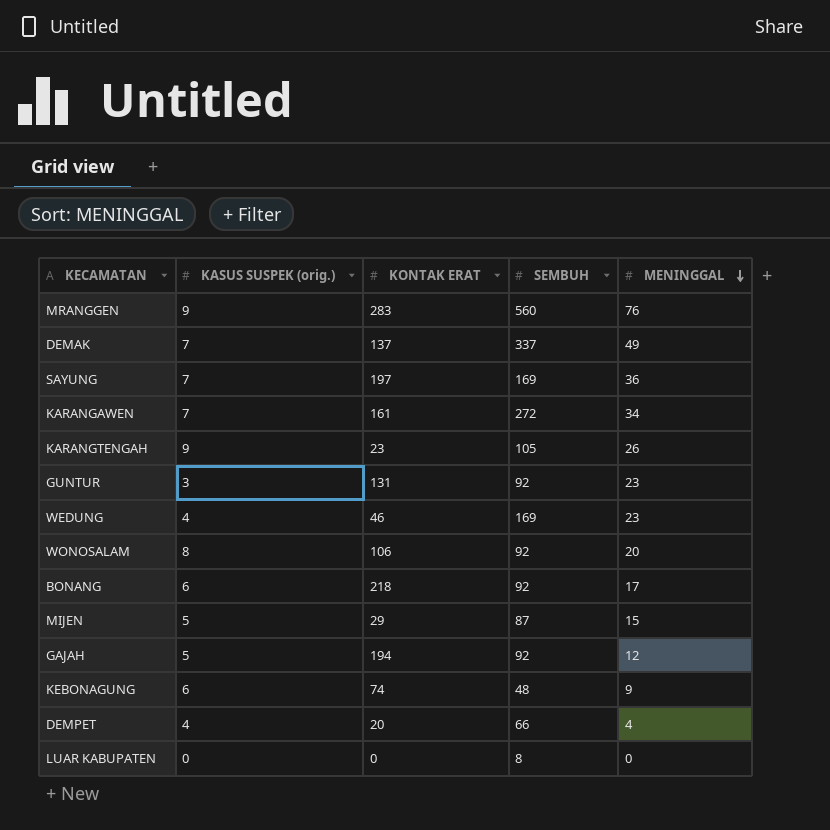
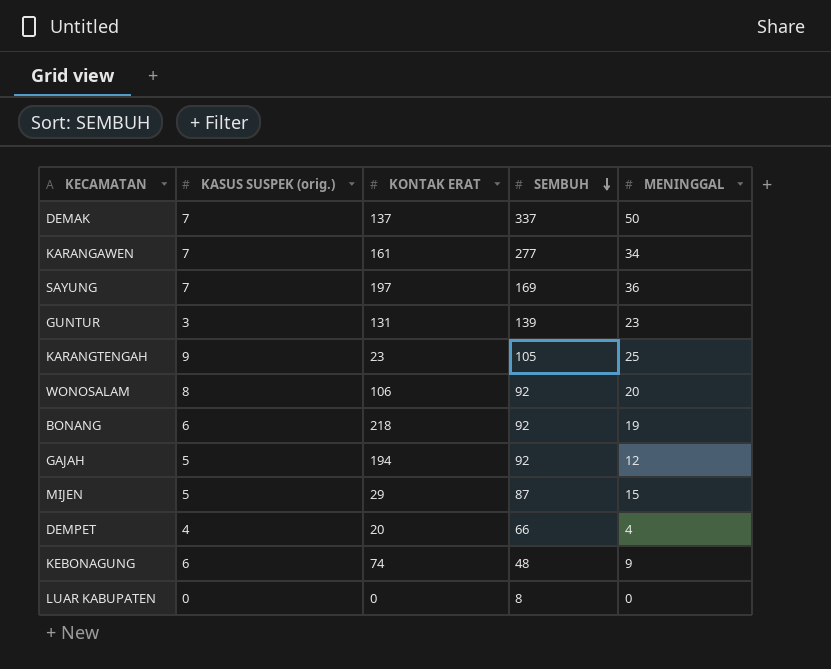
row order: MENINGGAL descending -> SEMBUH descending
row MRANGGEN: 9 | 283 | 560 | 76 -> none
row WEDUNG: 4 | 46 | 169 | 23 -> none
DEMAK | MENINGGAL: 49 -> 50
KARANGAWEN | SEMBUH: 272 -> 277
GUNTUR | SEMBUH: 92 -> 139
KARANGTENGAH | MENINGGAL: 26 -> 25
BONANG | MENINGGAL: 17 -> 19

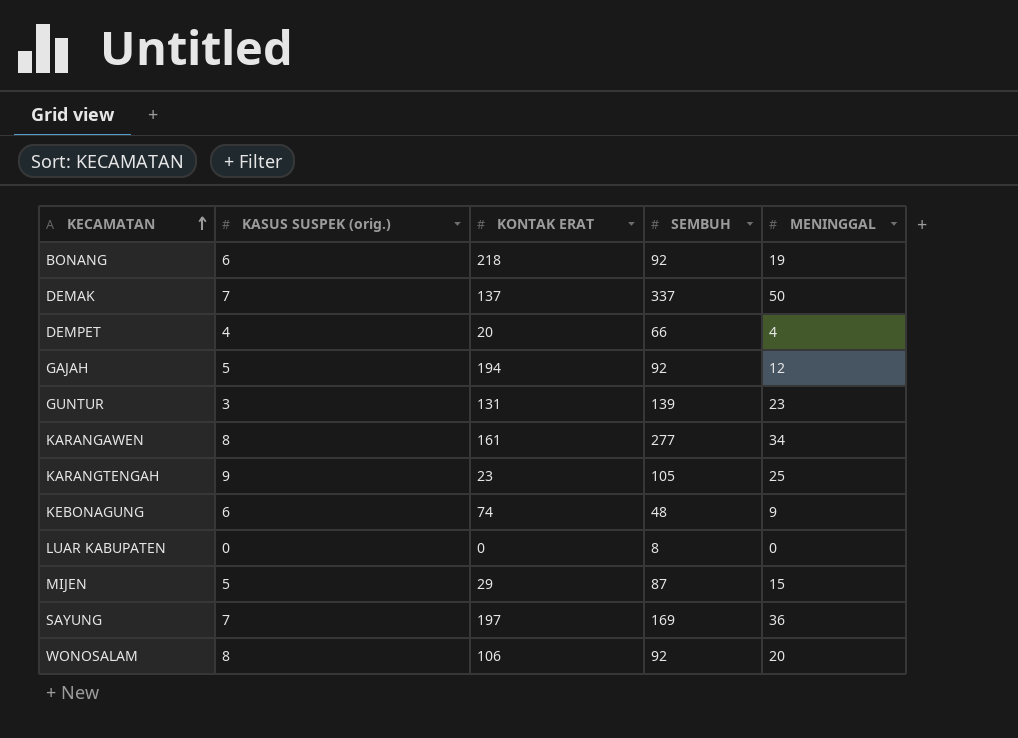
row order: SEMBUH descending -> KECAMATAN ascending
KARANGAWEN | KASUS SUSPEK (orig.): 7 -> 8

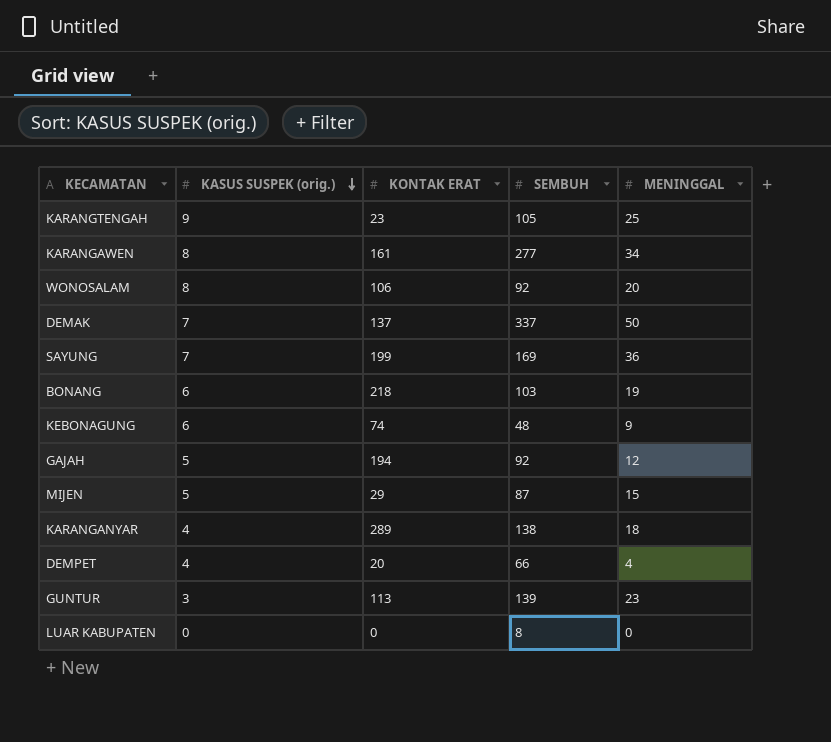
row order: KECAMATAN ascending -> KASUS SUSPEK (orig.) descending
SAYUNG | KONTAK ERAT: 197 -> 199
BONANG | SEMBUH: 92 -> 103
row KARANGANYAR: none -> 4 | 289 | 138 | 18
GUNTUR | KONTAK ERAT: 131 -> 113

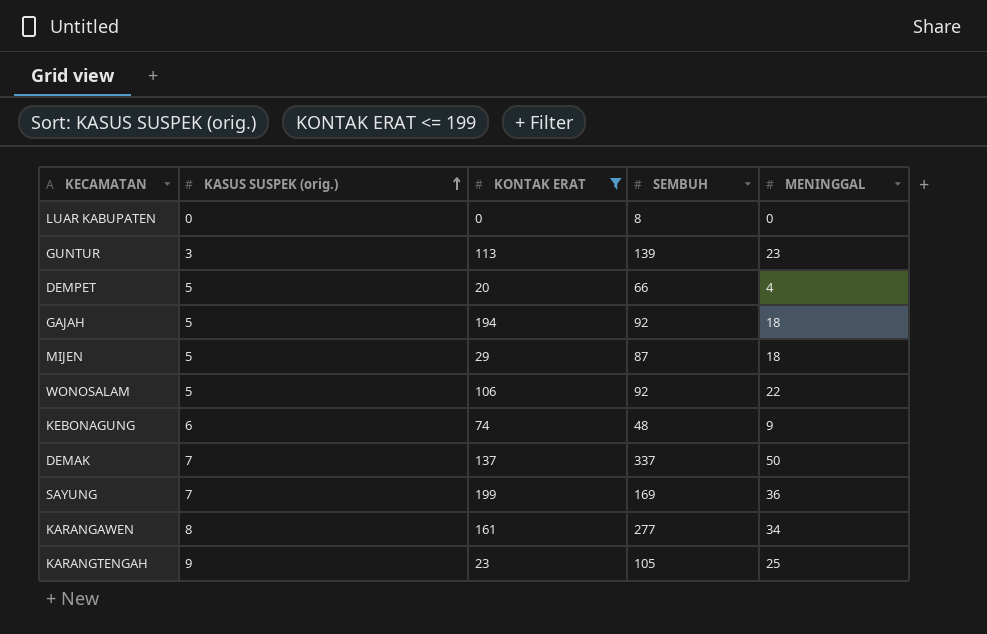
filter: none -> KONTAK ERAT <= 199
row order: KASUS SUSPEK (orig.) descending -> KASUS SUSPEK (orig.) ascending
DEMPET | KASUS SUSPEK (orig.): 4 -> 5
GAJAH | MENINGGAL: 12 -> 18
MIJEN | MENINGGAL: 15 -> 18
WONOSALAM | KASUS SUSPEK (orig.): 8 -> 5
WONOSALAM | MENINGGAL: 20 -> 22

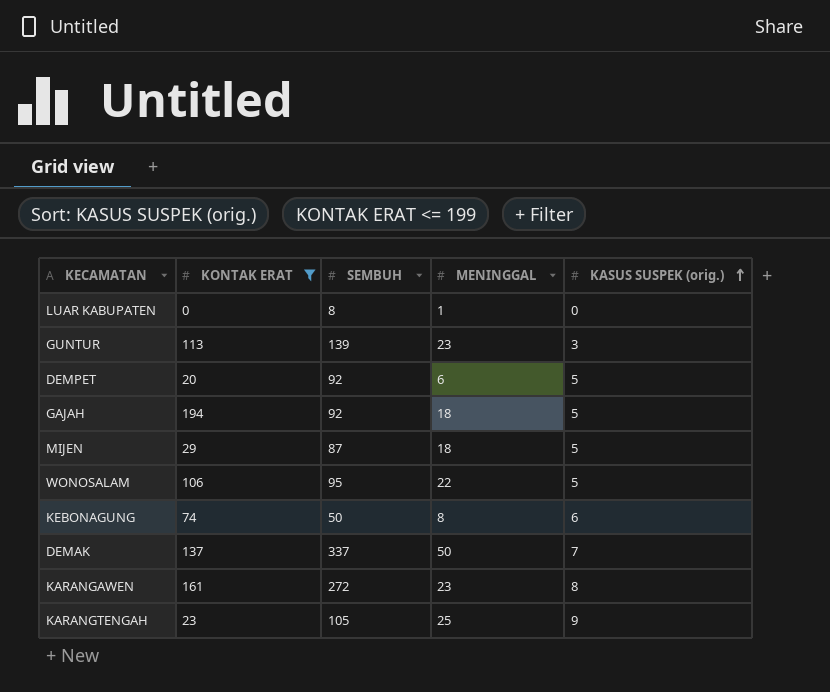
column KASUS SUSPEK (orig.) | position: 2 -> 5
row SAYUNG: 7 | 199 | 169 | 36 -> none
LUAR KABUPATEN | MENINGGAL: 0 -> 1
DEMPET | SEMBUH: 66 -> 92
DEMPET | MENINGGAL: 4 -> 6
WONOSALAM | SEMBUH: 92 -> 95
KEBONAGUNG | SEMBUH: 48 -> 50
KEBONAGUNG | MENINGGAL: 9 -> 8
KARANGAWEN | SEMBUH: 277 -> 272
KARANGAWEN | MENINGGAL: 34 -> 23

